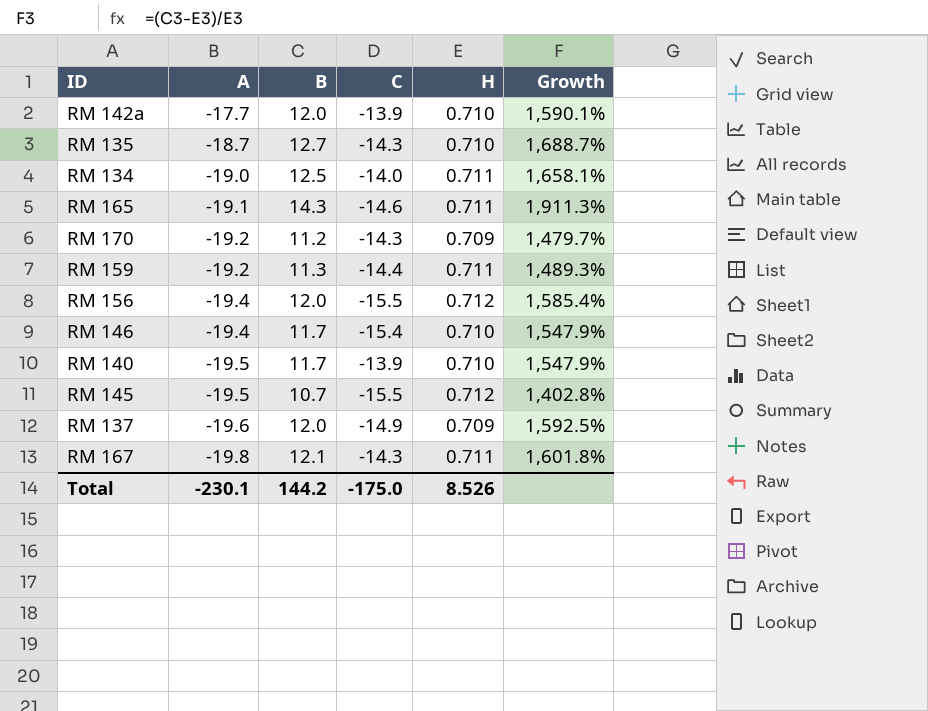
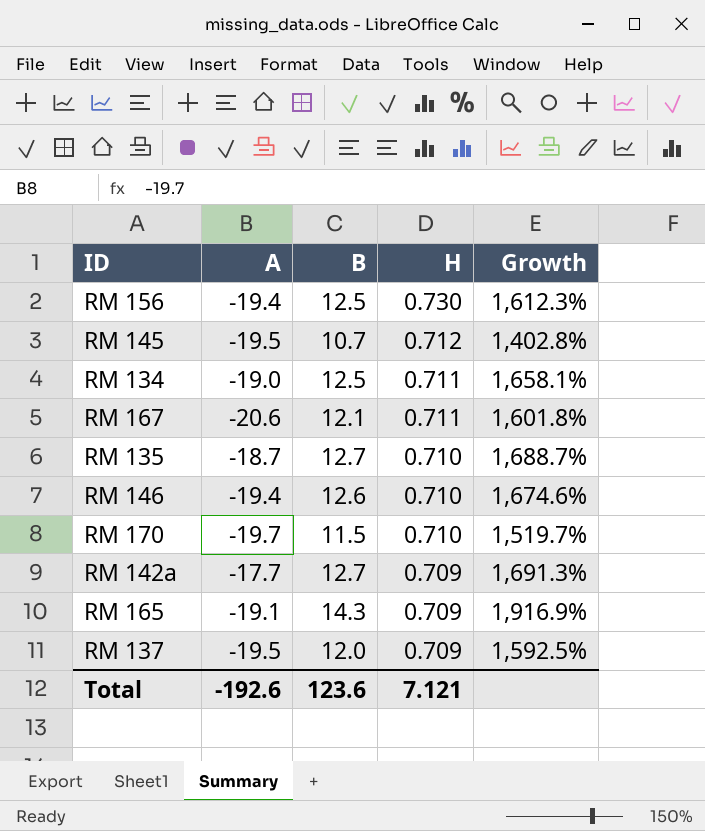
row order: A descending -> H descending
column C | position: 4 -> none
row RM 159: -19.2 | 11.3 | -14.4 | 0.711 | 1,489.3% -> none
row RM 140: -19.5 | 11.7 | -13.9 | 0.710 | 1,547.9% -> none
RM 156 | B: 12.0 -> 12.5
RM 156 | H: 0.712 -> 0.730
RM 156 | Growth: 1,585.4% -> 1,612.3%
RM 167 | A: -19.8 -> -20.6
RM 146 | B: 11.7 -> 12.6
RM 146 | Growth: 1,547.9% -> 1,674.6%
RM 170 | A: -19.2 -> -19.7
RM 170 | B: 11.2 -> 11.5
RM 170 | H: 0.709 -> 0.710
RM 170 | Growth: 1,479.7% -> 1,519.7%
RM 142a | B: 12.0 -> 12.7
RM 142a | H: 0.710 -> 0.709
RM 142a | Growth: 1,590.1% -> 1,691.3%
RM 165 | H: 0.711 -> 0.709
RM 165 | Growth: 1,911.3% -> 1,916.9%
RM 137 | A: -19.6 -> -19.5
Total | A: -230.1 -> -192.6
Total | B: 144.2 -> 123.6
Total | H: 8.526 -> 7.121

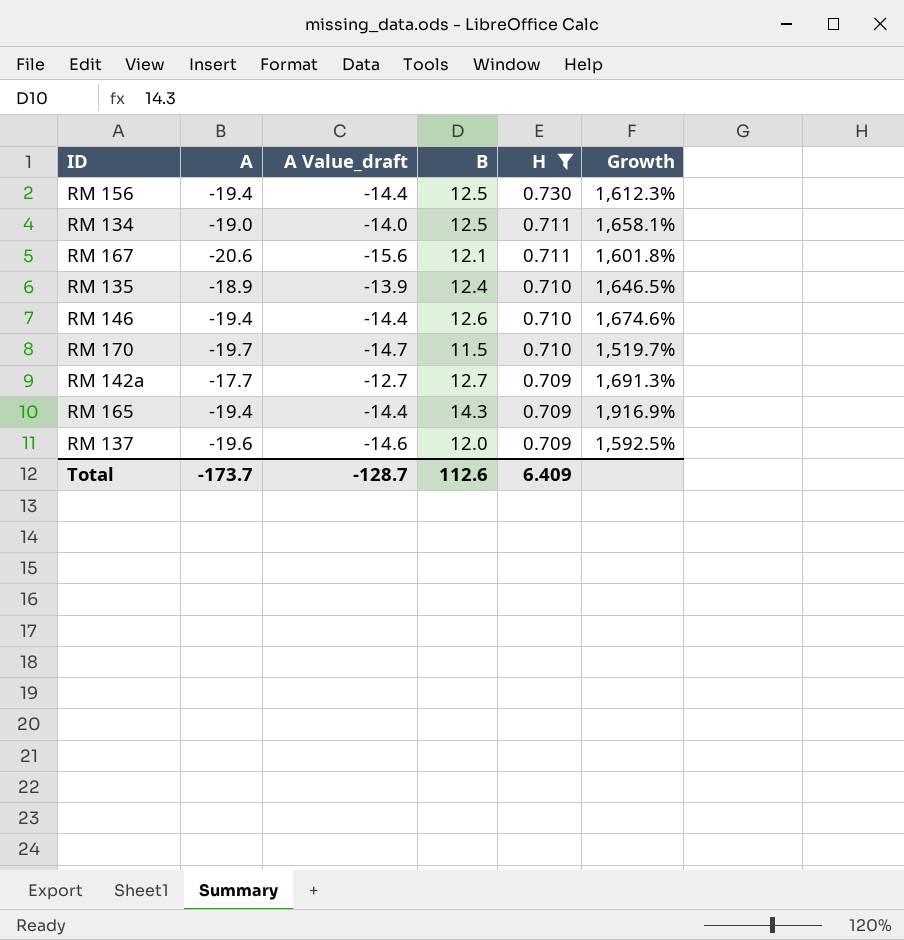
filter: none -> H != 0.712
column A Value_draft | formula: none -> [A] + 5
RM 135 | A: -18.7 -> -18.9
RM 135 | B: 12.7 -> 12.4
RM 135 | Growth: 1,688.7% -> 1,646.5%
RM 165 | A: -19.1 -> -19.4
RM 137 | A: -19.5 -> -19.6
Total | A: -192.6 -> -173.7
Total | B: 123.6 -> 112.6
Total | H: 7.121 -> 6.409

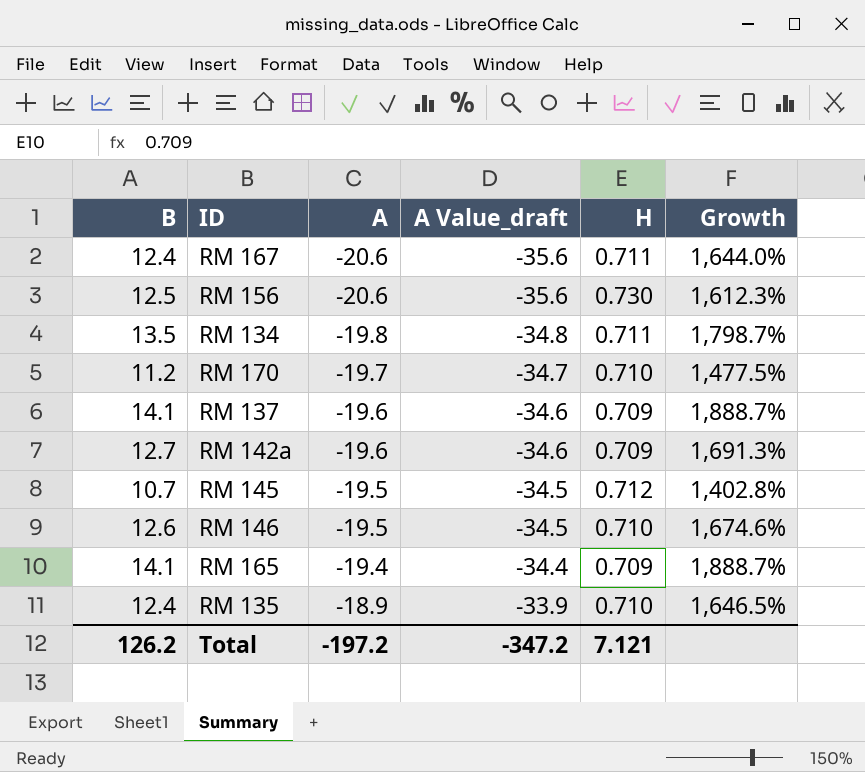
filter: H != 0.712 -> none
row order: H descending -> A ascending
column B | position: 4 -> 1
column A Value_draft | formula: [A] + 5 -> [A] - 15
RM 167 | B: 12.1 -> 12.4
RM 167 | Growth: 1,601.8% -> 1,644.0%
RM 156 | A: -19.4 -> -20.6
RM 134 | B: 12.5 -> 13.5
RM 134 | A: -19.0 -> -19.8
RM 134 | Growth: 1,658.1% -> 1,798.7%
RM 170 | B: 11.5 -> 11.2
RM 170 | Growth: 1,519.7% -> 1,477.5%
RM 137 | B: 12.0 -> 14.1
RM 137 | Growth: 1,592.5% -> 1,888.7%
RM 142a | A: -17.7 -> -19.6
RM 146 | A: -19.4 -> -19.5
RM 165 | B: 14.3 -> 14.1
RM 165 | Growth: 1,916.9% -> 1,888.7%
Total | B: 112.6 -> 126.2
Total | A: -173.7 -> -197.2
Total | A Value_draft: -128.7 -> -347.2
Total | H: 6.409 -> 7.121

